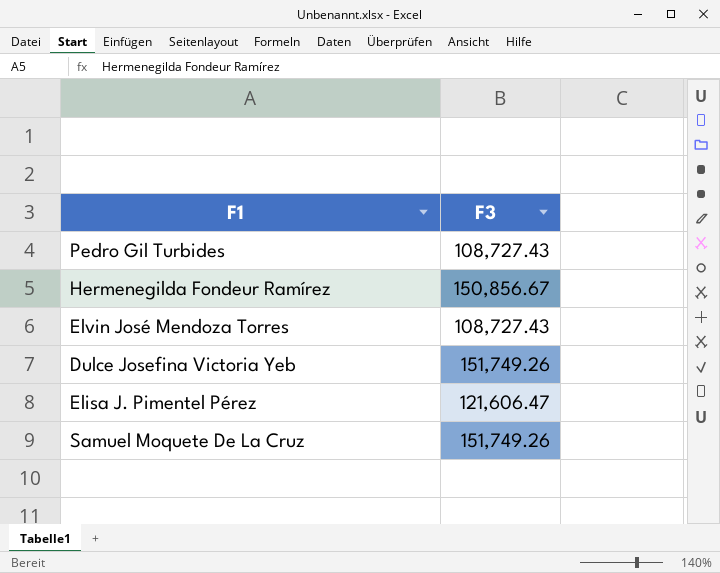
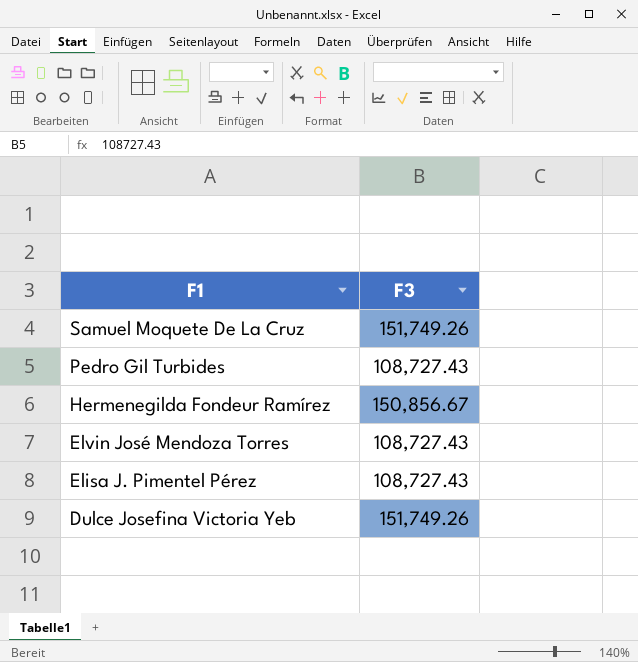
row order: none -> F1 descending
Elisa J. Pimentel Pérez | F3: 121,606.47 -> 108,727.43

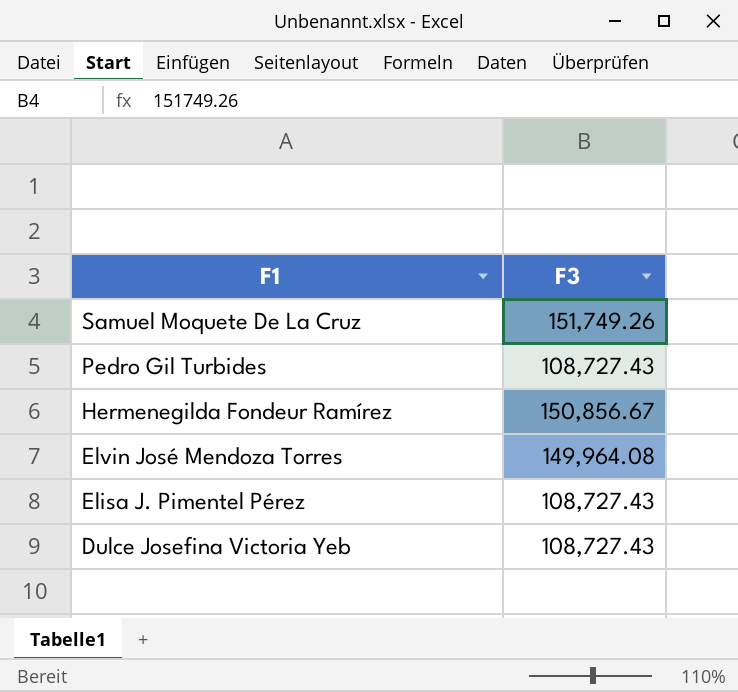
Elvin José Mendoza Torres | F3: 108,727.43 -> 149,964.08
Dulce Josefina Victoria Yeb | F3: 151,749.26 -> 108,727.43

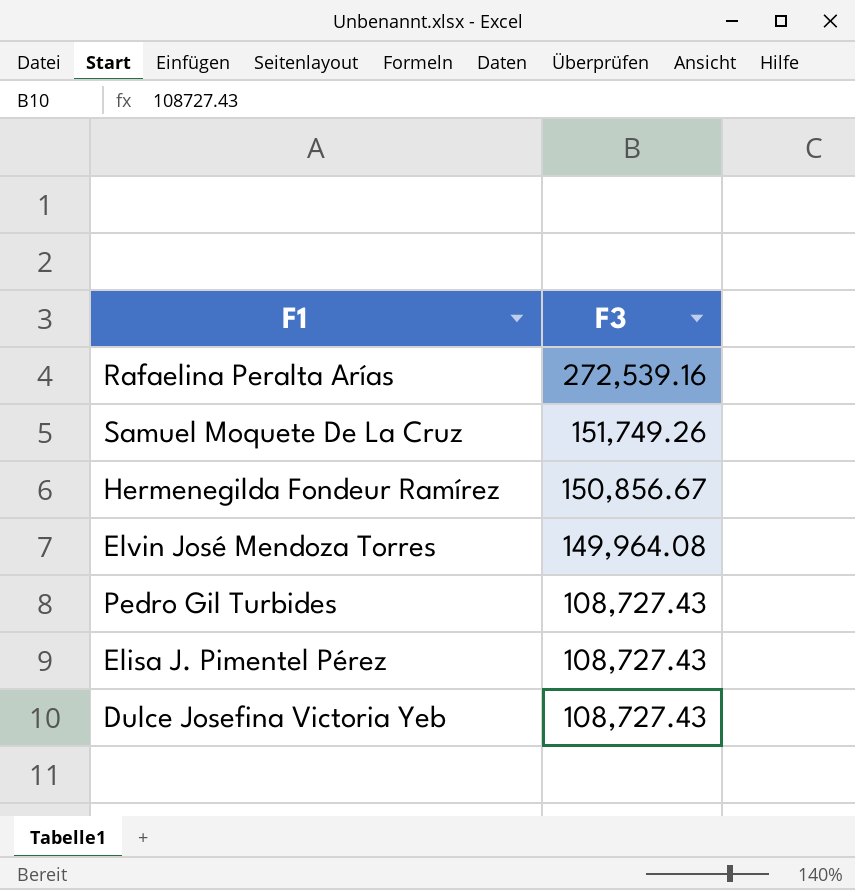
row order: F1 descending -> F3 descending
row Rafaelina Peralta Arías: none -> 272,539.16

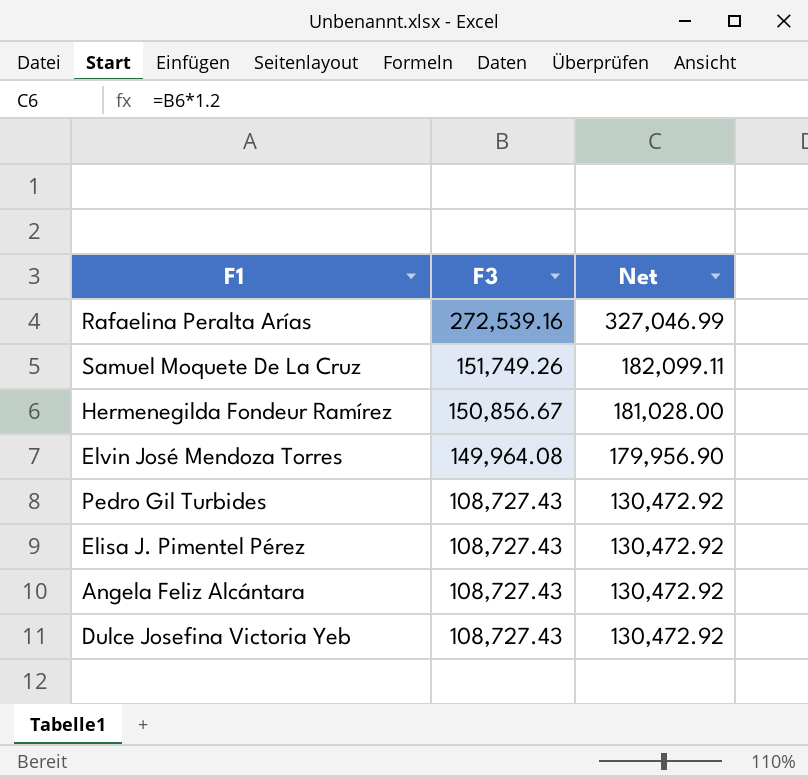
column Net | formula: none -> [F3] * 1.2
row Angela Feliz Alcántara: none -> 108,727.43 | 130,472.92

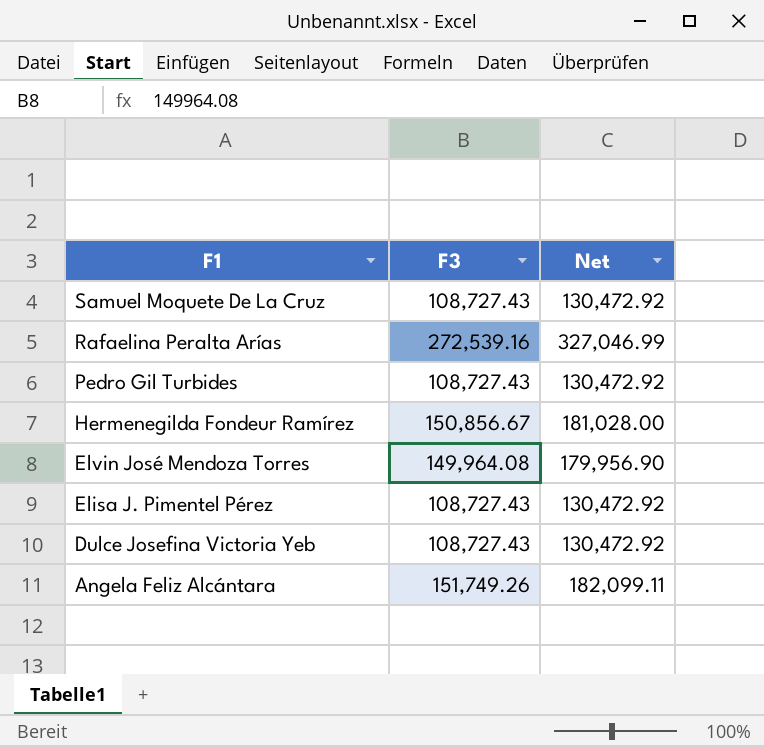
row order: F3 descending -> F1 descending
Samuel Moquete De La Cruz | F3: 151,749.26 -> 108,727.43
Samuel Moquete De La Cruz | Net: 182,099.11 -> 130,472.92
Angela Feliz Alcántara | F3: 108,727.43 -> 151,749.26
Angela Feliz Alcántara | Net: 130,472.92 -> 182,099.11

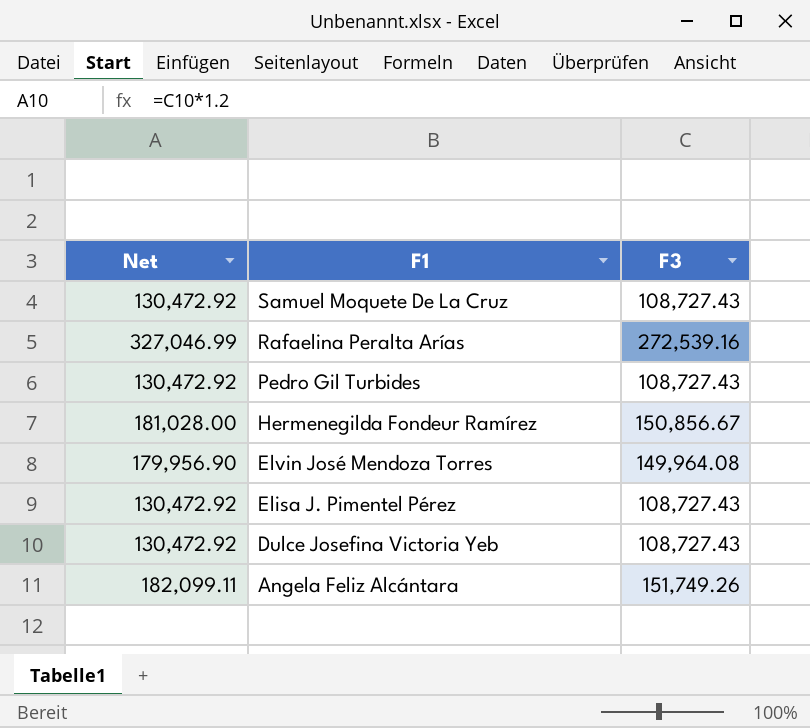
column Net | position: 3 -> 1

